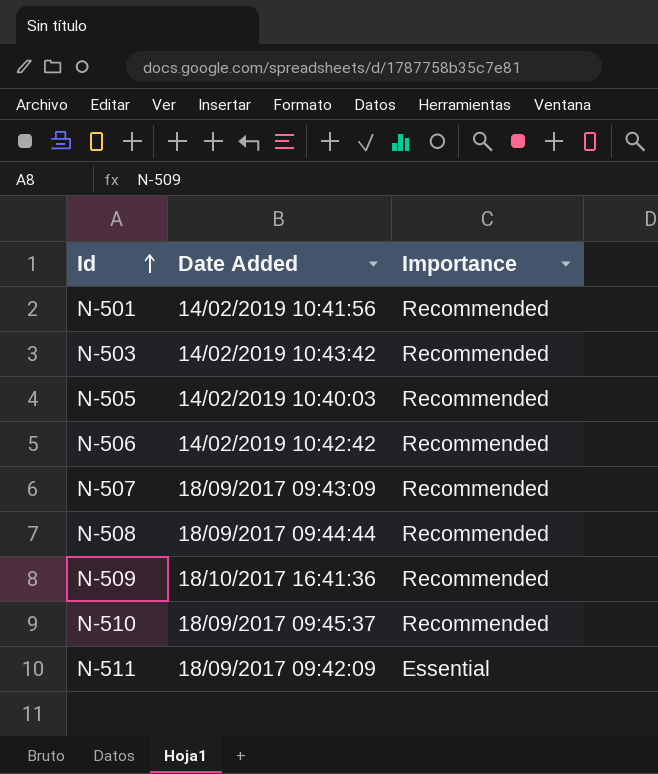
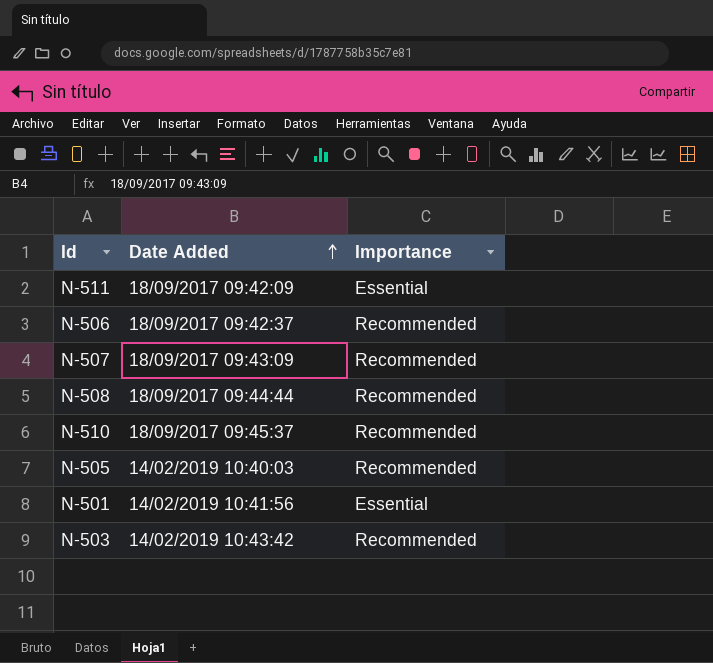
row order: Id ascending -> Date Added ascending
row N-509: 18/10/2017 16:41:36 | Recommended -> none
N-506 | Date Added: 14/02/2019 10:42:42 -> 18/09/2017 09:42:37
N-501 | Importance: Recommended -> Essential

